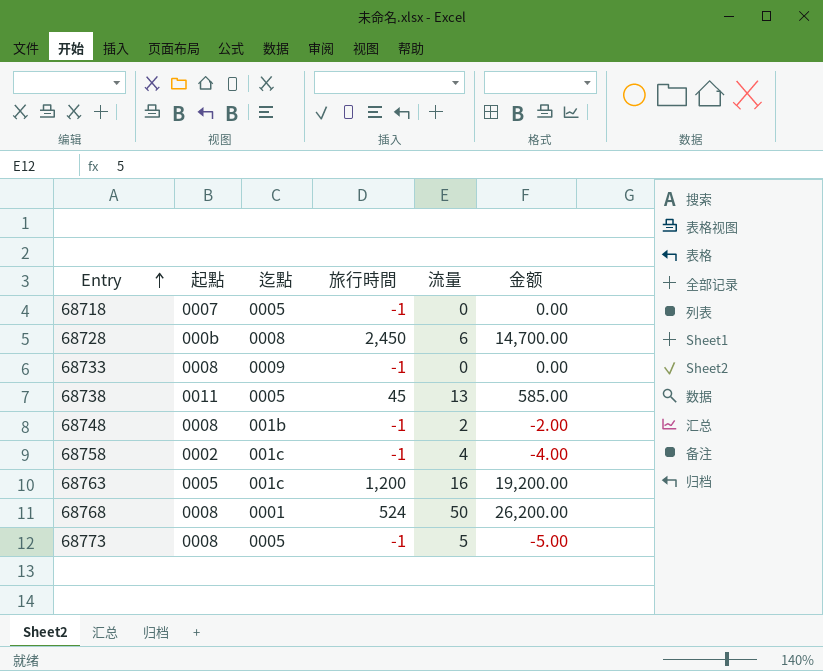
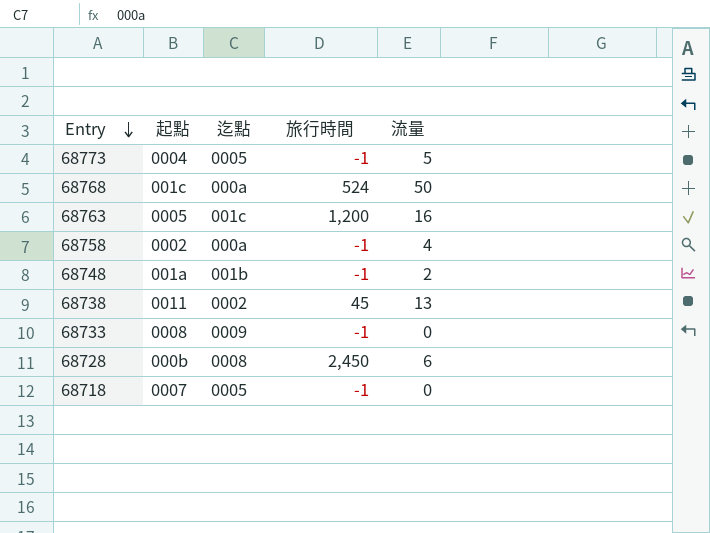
row order: Entry ascending -> Entry descending
column 金额 | formula: [旅行時間] * [流量] -> none
68773 | 起點: 0008 -> 0004
68768 | 起點: 0008 -> 001c
68768 | 迄點: 0001 -> 000a
68758 | 迄點: 001c -> 000a
68748 | 起點: 0008 -> 001a
68738 | 迄點: 0005 -> 0002

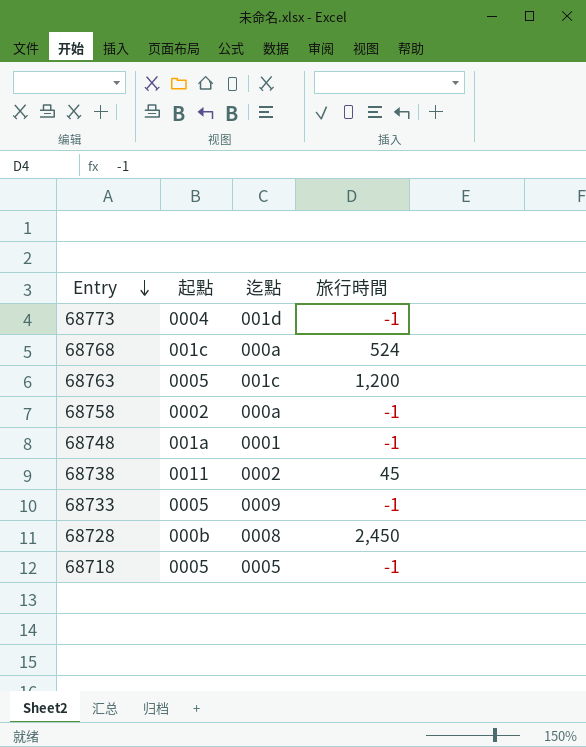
column 流量 | position: 5 -> none
68773 | 迄點: 0005 -> 001d
68748 | 迄點: 001b -> 0001
68733 | 起點: 0008 -> 0005
68718 | 起點: 0007 -> 0005

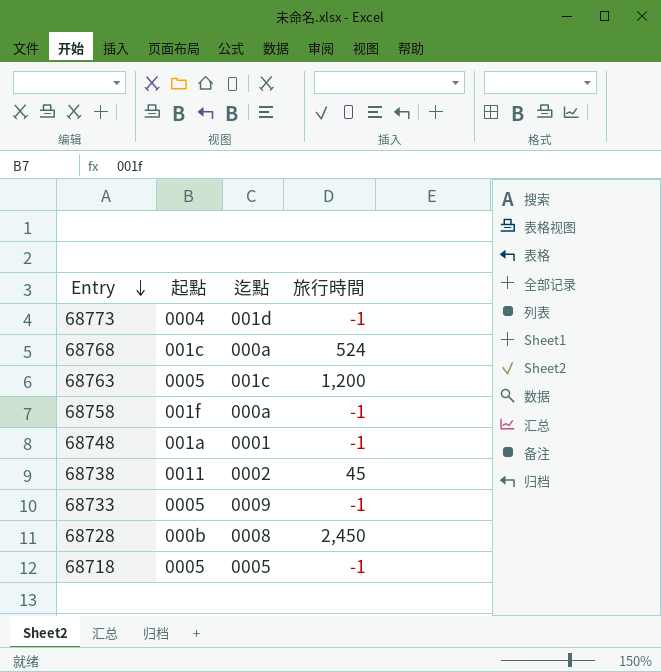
68758 | 起點: 0002 -> 001f

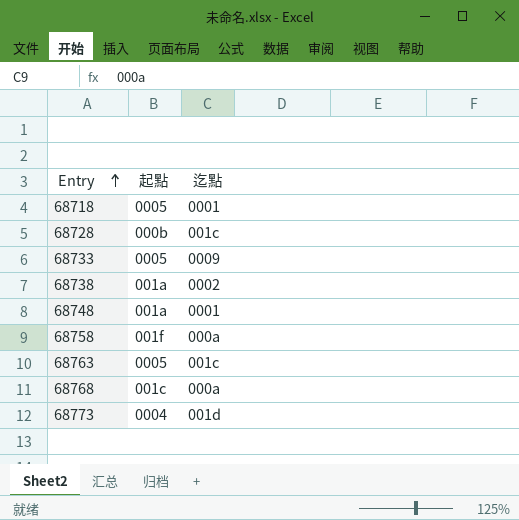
row order: Entry descending -> Entry ascending
column 旅行時間 | position: 4 -> none
68718 | 迄點: 0005 -> 0001
68728 | 迄點: 0008 -> 001c
68738 | 起點: 0011 -> 001a

